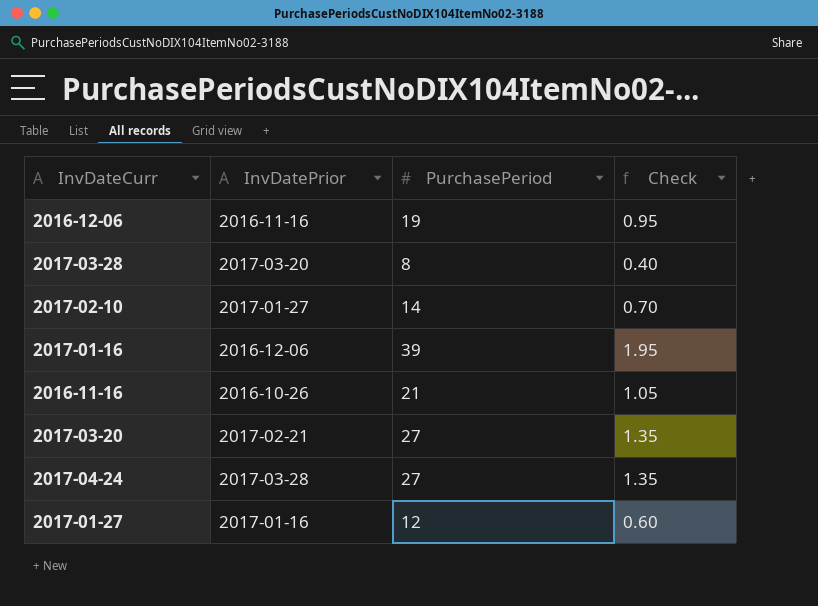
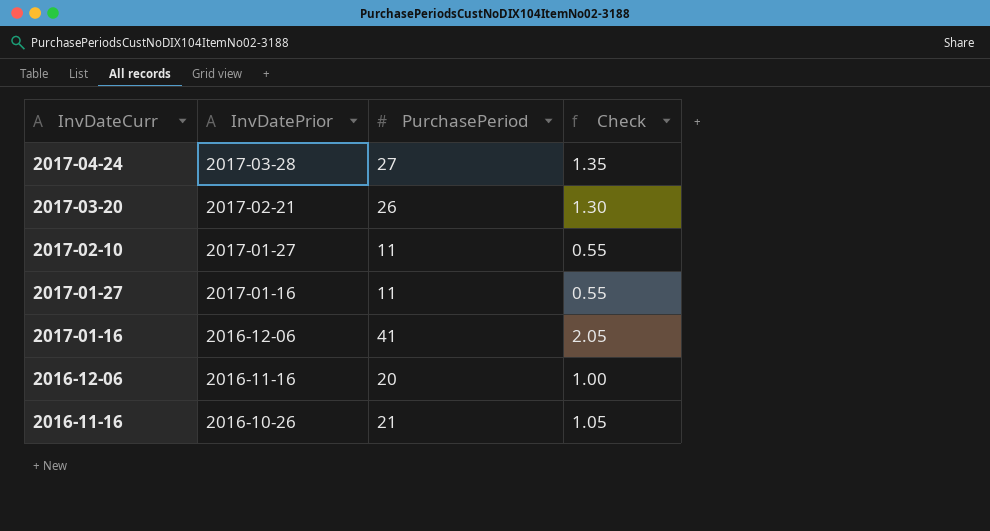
row order: none -> InvDateCurr descending
row 2017-03-28: 2017-03-20 | 8 | 0.40 -> none
2017-03-20 | PurchasePeriod: 27 -> 26
2017-03-20 | Check: 1.35 -> 1.30
2017-02-10 | PurchasePeriod: 14 -> 11
2017-02-10 | Check: 0.70 -> 0.55
2017-01-27 | PurchasePeriod: 12 -> 11
2017-01-27 | Check: 0.60 -> 0.55
2017-01-16 | PurchasePeriod: 39 -> 41
2017-01-16 | Check: 1.95 -> 2.05
2016-12-06 | PurchasePeriod: 19 -> 20
2016-12-06 | Check: 0.95 -> 1.00

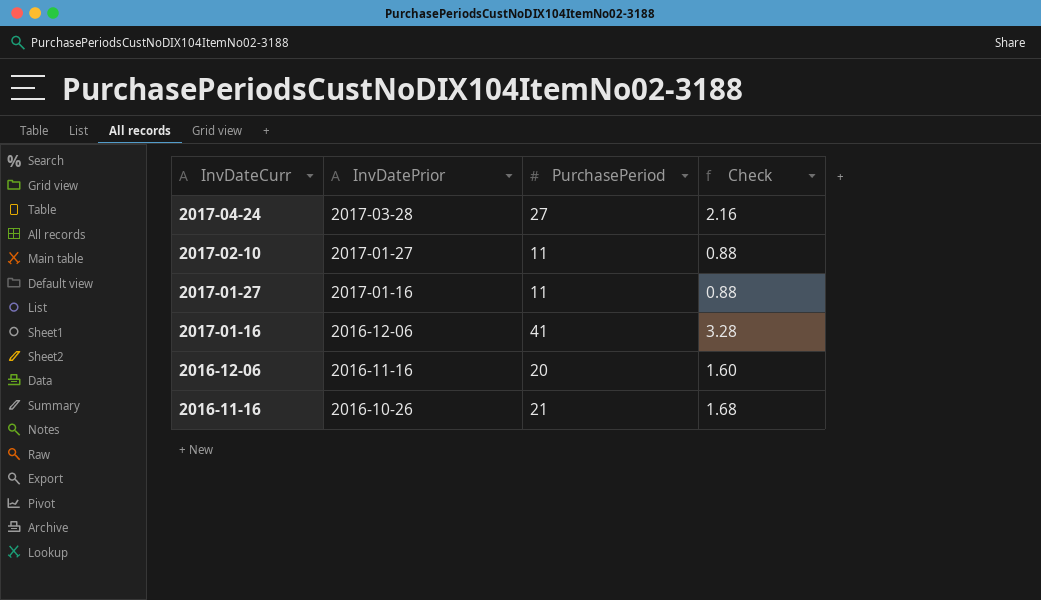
column Check | formula: [PurchasePeriod] * 0.05 -> [PurchasePeriod] * 0.08
row 2017-03-20: 2017-02-21 | 26 | 1.30 -> none

